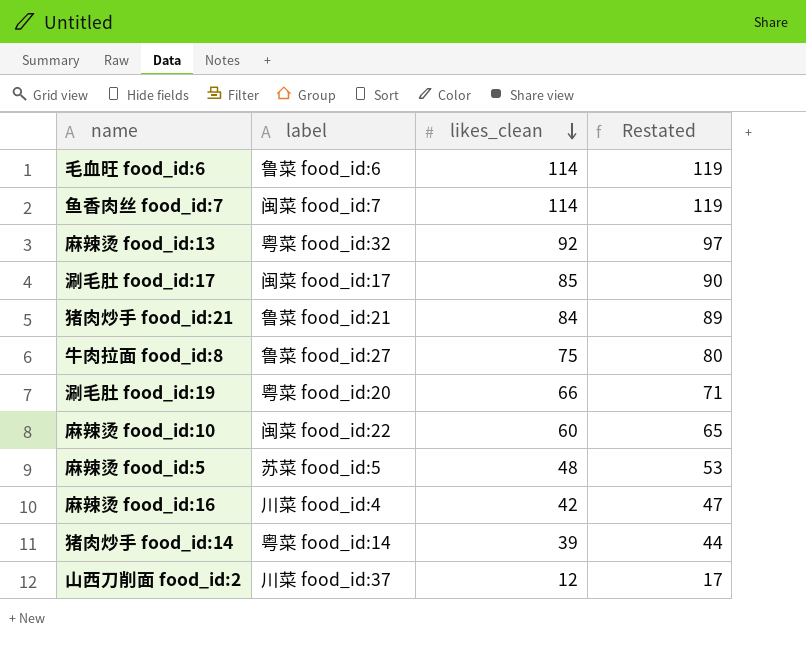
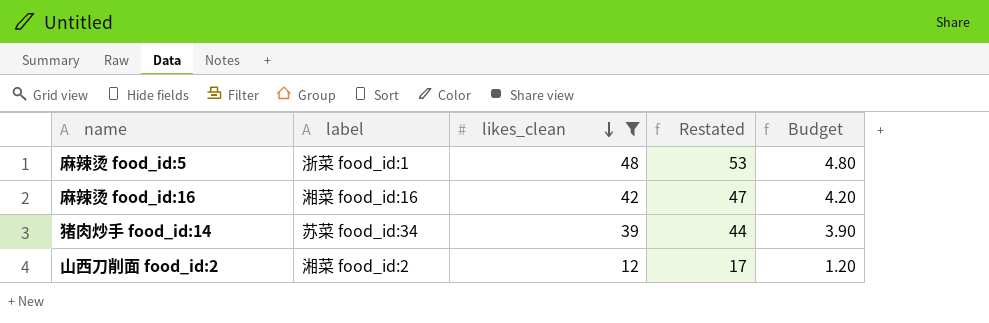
filter: none -> likes_clean <= 48
column Budget | formula: none -> [likes_clean] * 0.1
麻辣烫 food_id:5 | label: 苏菜 food_id:5 -> 浙菜 food_id:1
麻辣烫 food_id:16 | label: 川菜 food_id:4 -> 湘菜 food_id:16
猪肉炒手 food_id:14 | label: 粤菜 food_id:14 -> 苏菜 food_id:34
山西刀削面 food_id:2 | label: 川菜 food_id:37 -> 湘菜 food_id:2

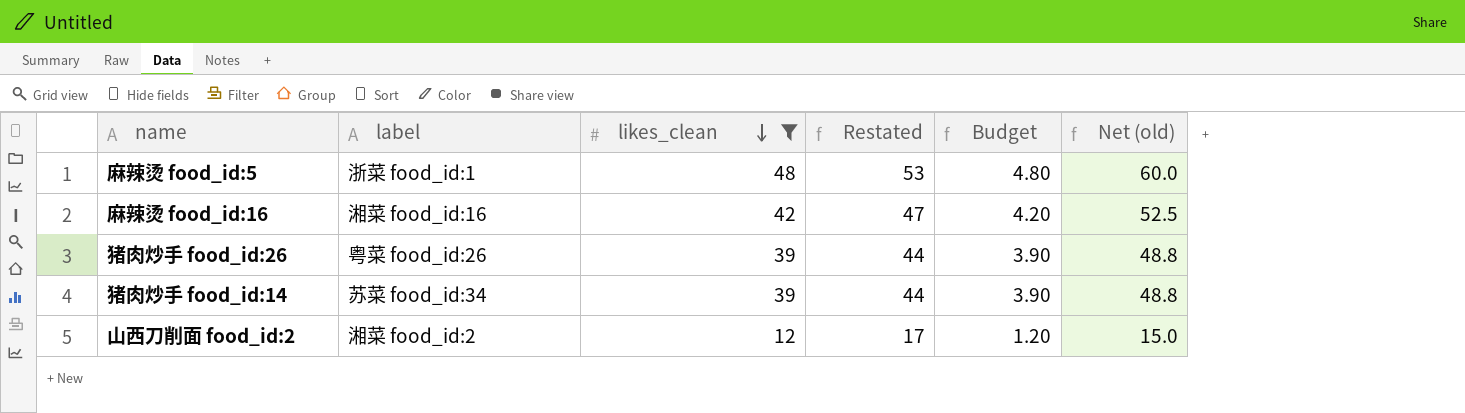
column Net (old) | formula: none -> [likes_clean] * 1.25
row 猪肉炒手 food_id:26: none -> 粤菜 food_id:26 | 39 | 44 | 3.90 | 48.8

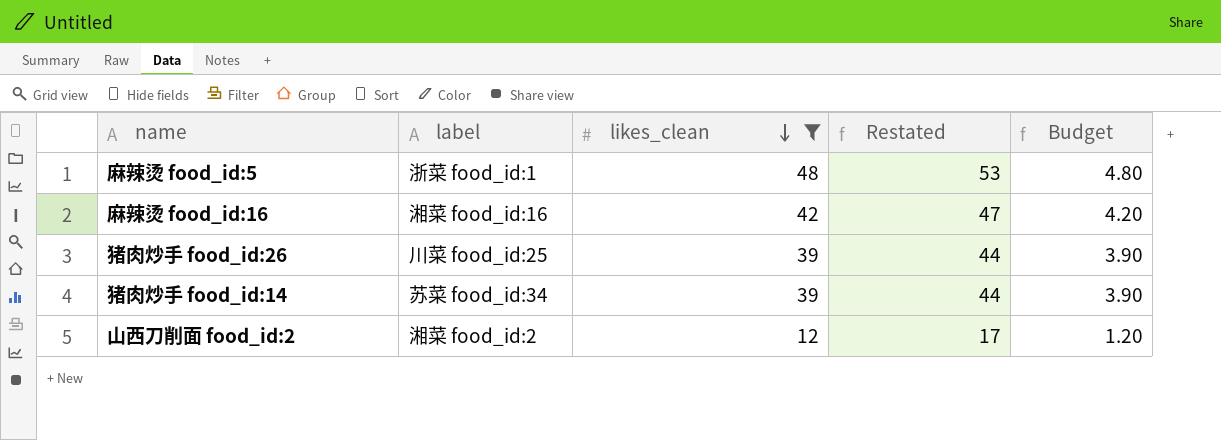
column Net (old) | formula: [likes_clean] * 1.25 -> none
猪肉炒手 food_id:26 | label: 粤菜 food_id:26 -> 川菜 food_id:25

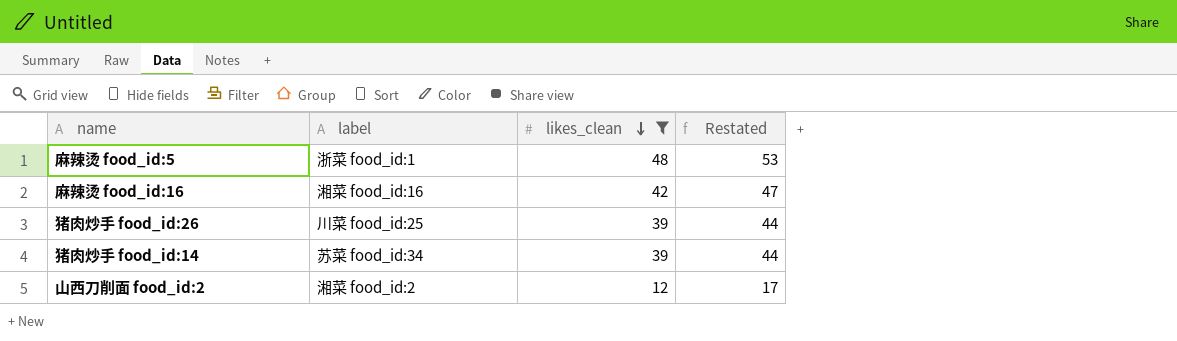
column Budget | formula: [likes_clean] * 0.1 -> none

